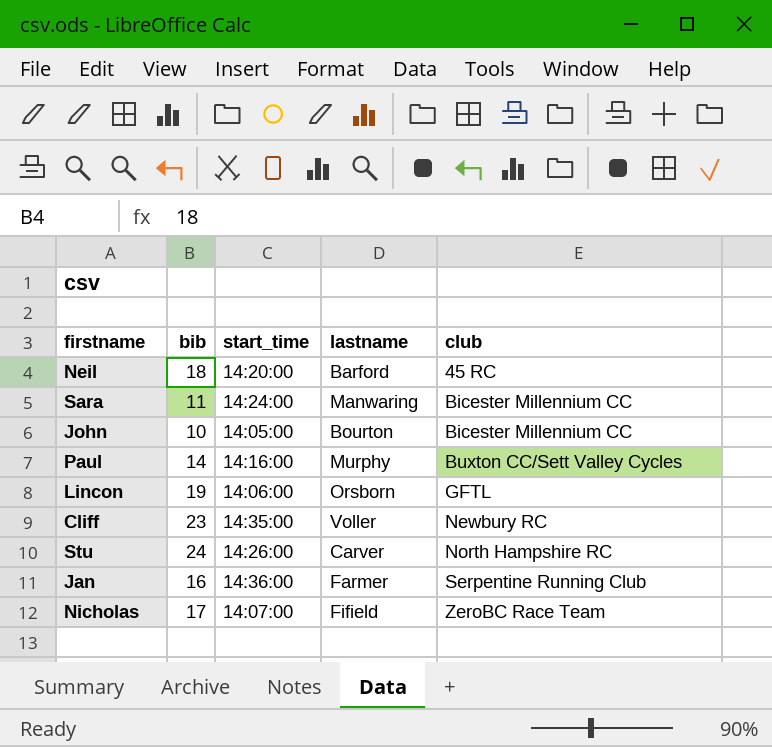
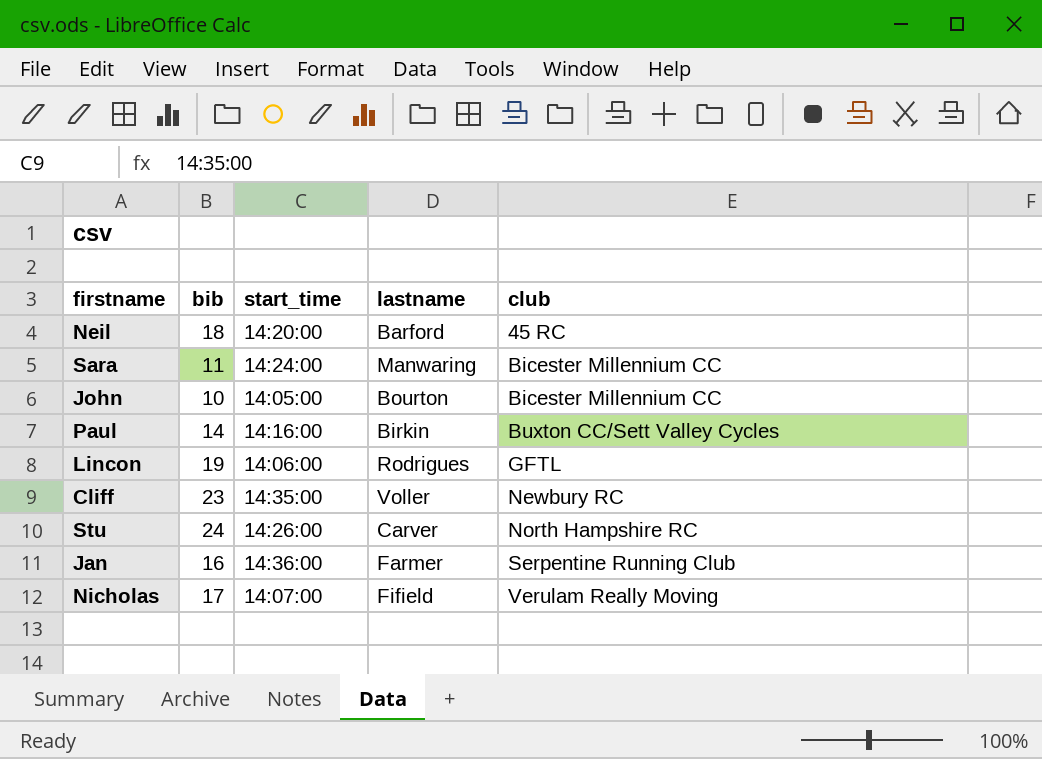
Paul | lastname: Murphy -> Birkin
Lincon | lastname: Orsborn -> Rodrigues
Nicholas | club: ZeroBC Race Team -> Verulam Really Moving

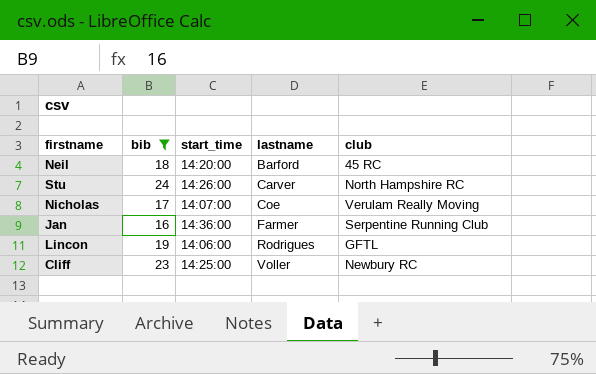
filter: none -> bib >= 16
row order: club ascending -> lastname ascending
Nicholas | lastname: Fifield -> Coe
Cliff | start_time: 14:35:00 -> 14:25:00

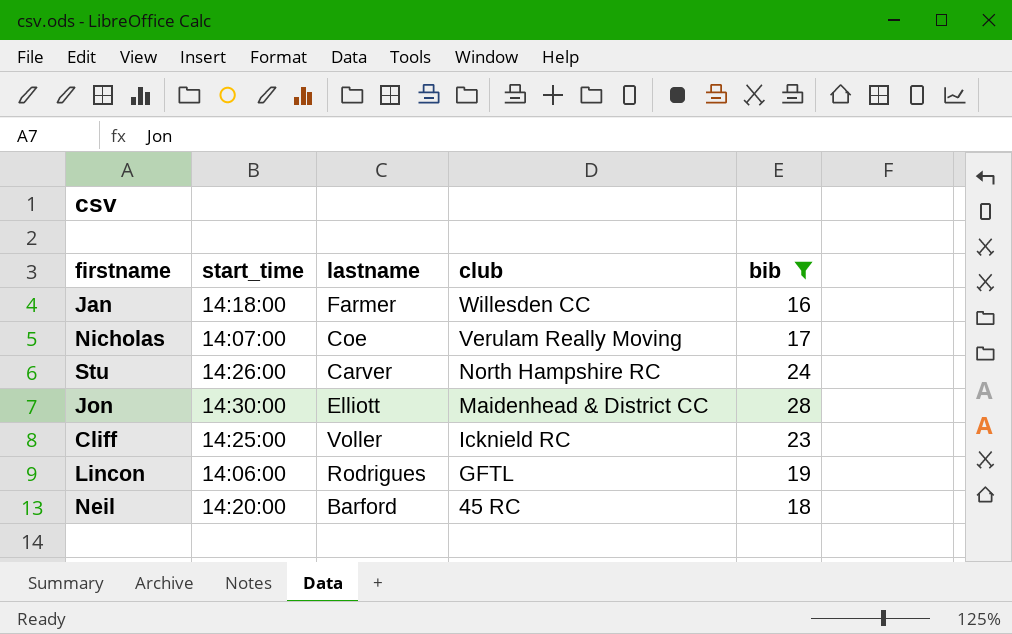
row order: lastname ascending -> club descending
column bib | position: 2 -> 5
Jan | start_time: 14:36:00 -> 14:18:00
Jan | club: Serpentine Running Club -> Willesden CC
row Jon: none -> 14:30:00 | Elliott | Maidenhead & District CC | 28
Cliff | club: Newbury RC -> Icknield RC

